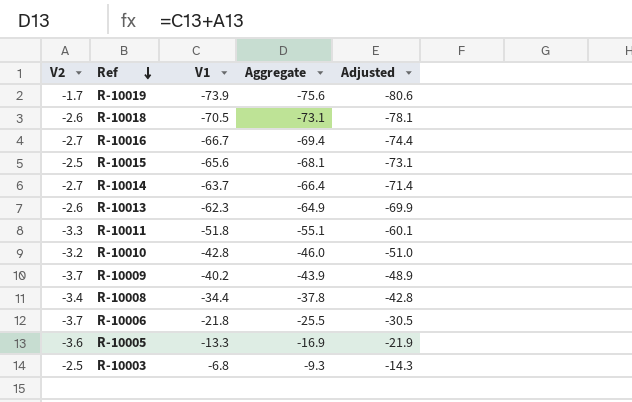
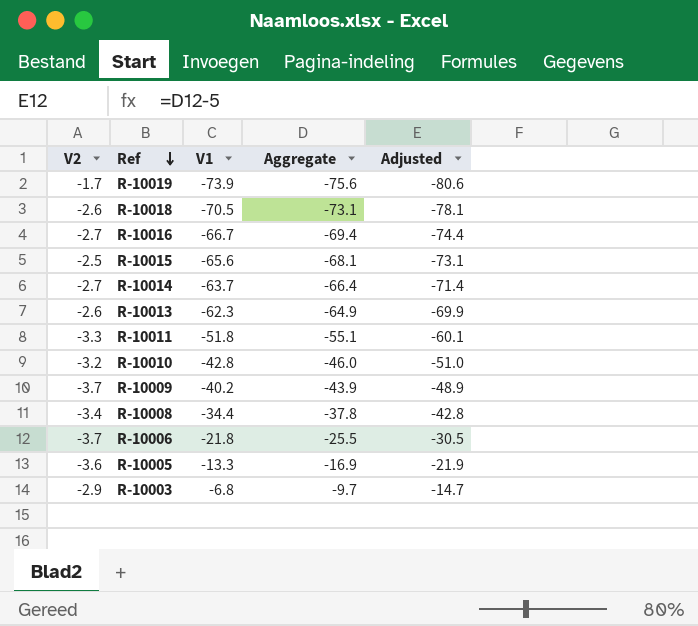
R-10003 | V2: -2.5 -> -2.9
R-10003 | Aggregate: -9.3 -> -9.7
R-10003 | Adjusted: -14.3 -> -14.7

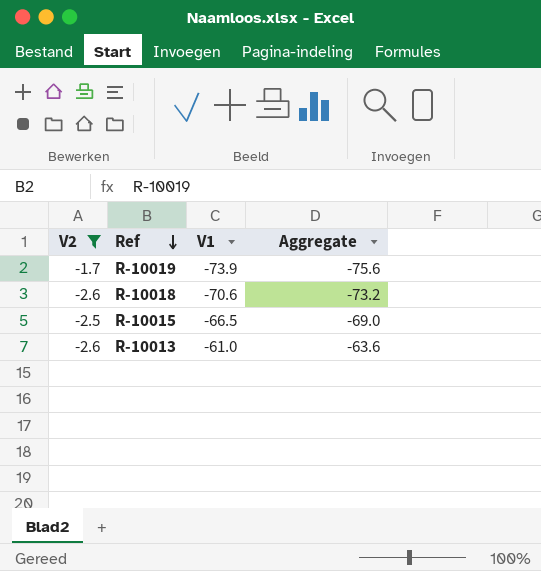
filter: none -> V2 >= -2.6
column Adjusted | formula: [Aggregate] - 5 -> none
R-10018 | V1: -70.5 -> -70.6
R-10018 | Aggregate: -73.1 -> -73.2
R-10015 | V1: -65.6 -> -66.5
R-10015 | Aggregate: -68.1 -> -69.0
R-10013 | V1: -62.3 -> -61.0
R-10013 | Aggregate: -64.9 -> -63.6

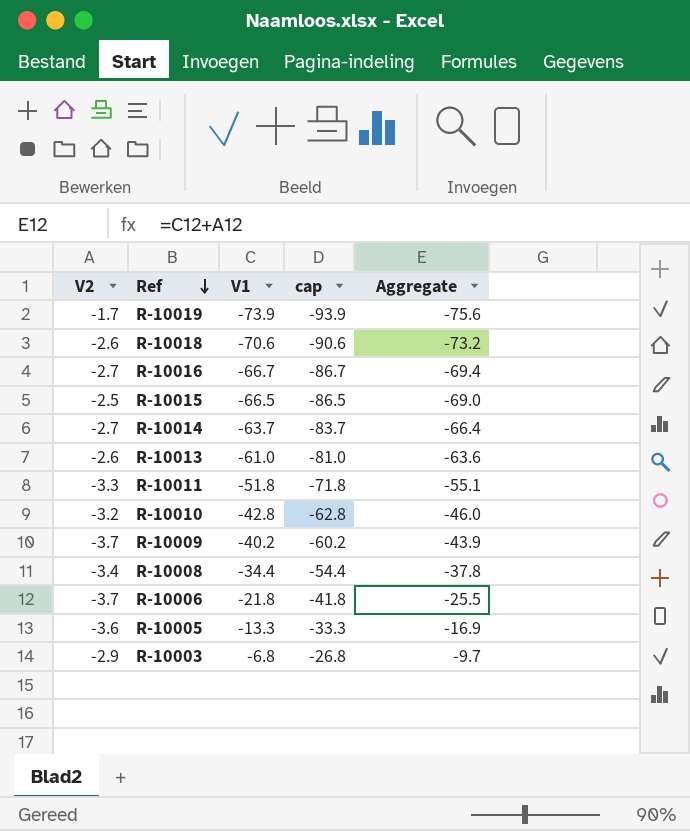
filter: V2 >= -2.6 -> none
column cap | formula: none -> [V1] - 20

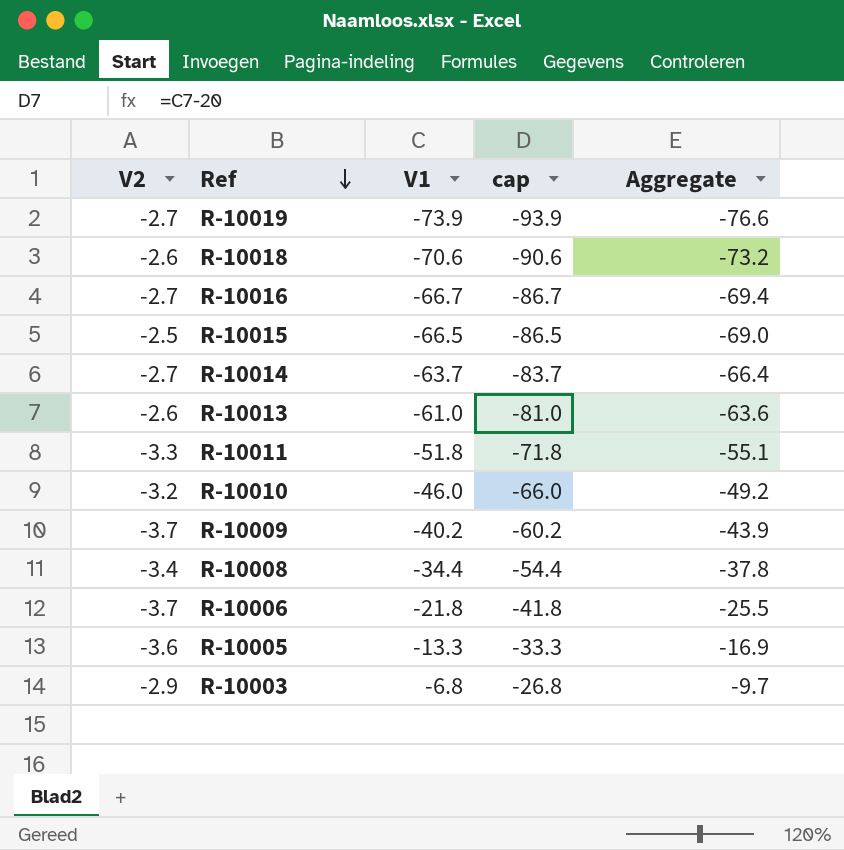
R-10019 | V2: -1.7 -> -2.7
R-10019 | Aggregate: -75.6 -> -76.6
R-10010 | V1: -42.8 -> -46.0
R-10010 | cap: -62.8 -> -66.0
R-10010 | Aggregate: -46.0 -> -49.2

